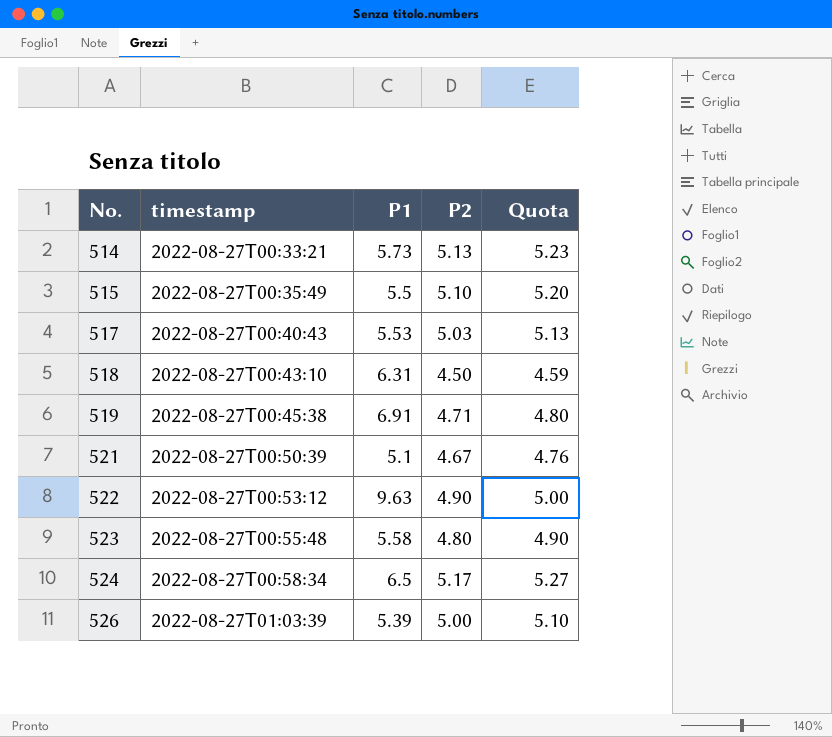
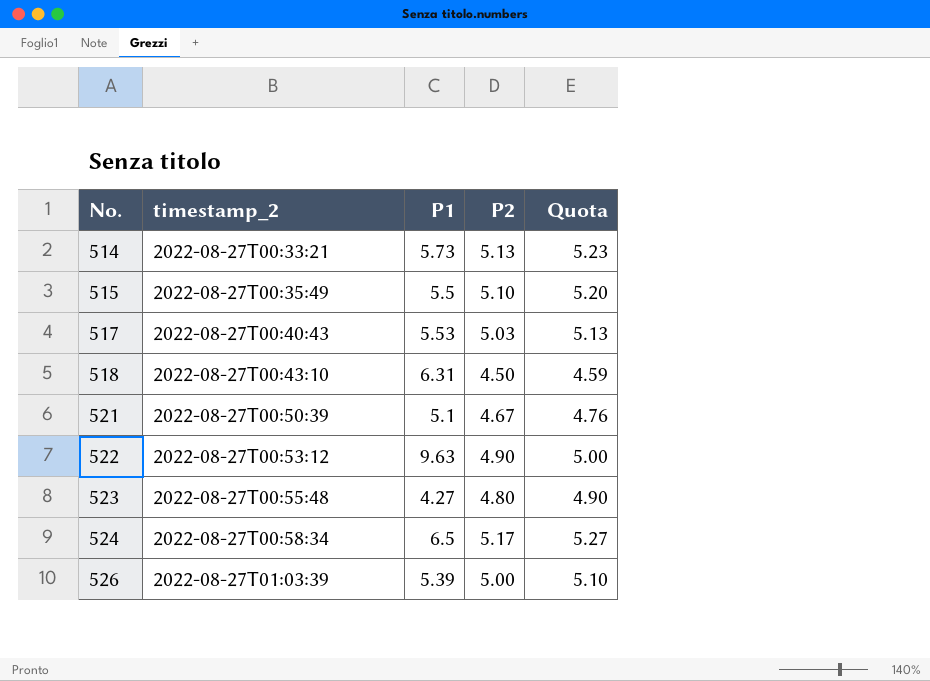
column name: timestamp -> timestamp_2
row 519: 2022-08-27T00:45:38 | 6.91 | 4.71 | 4.80 -> none
523 | P1: 5.58 -> 4.27

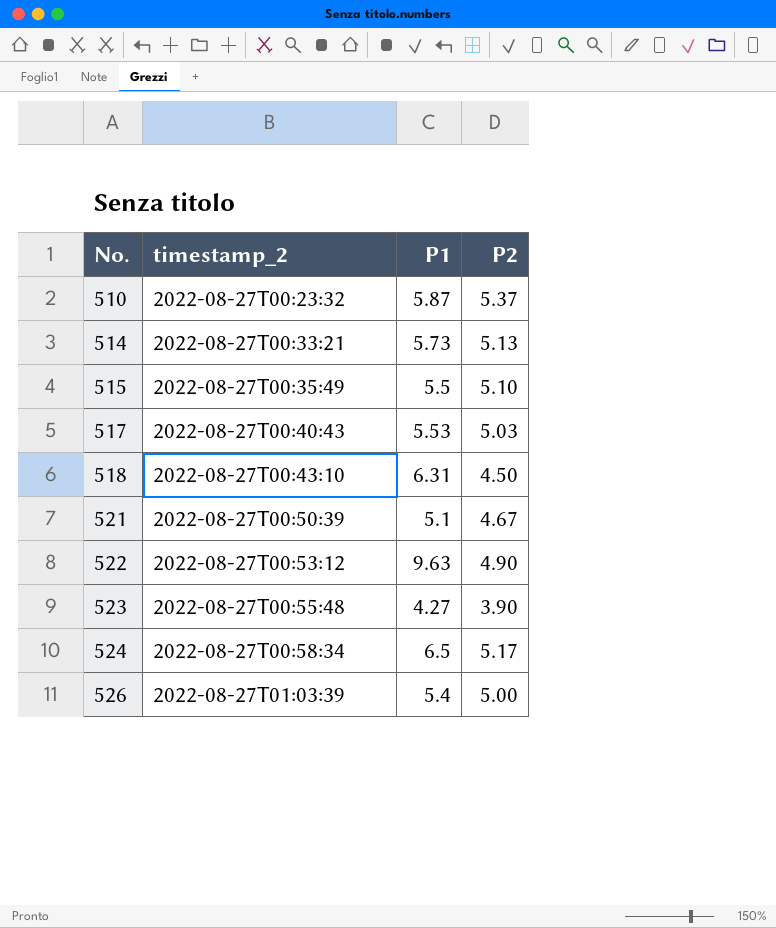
column Quota | formula: [P2] * 1.02 -> none
row 510: none -> 2022-08-27T00:23:32 | 5.87 | 5.37
523 | P2: 4.80 -> 3.90
526 | P1: 5.39 -> 5.4

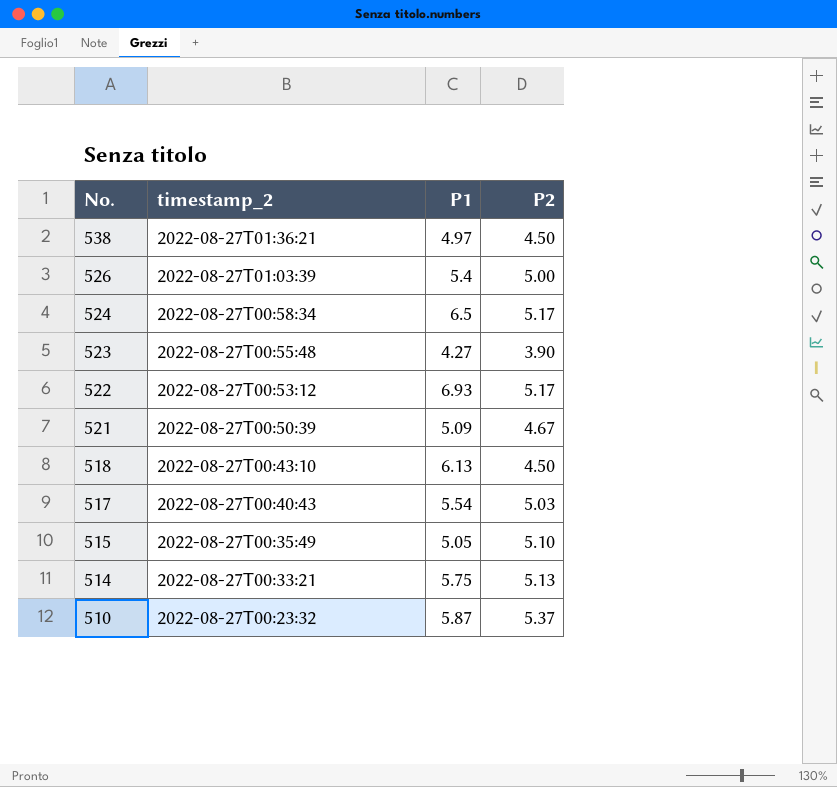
row order: No. ascending -> No. descending
row 538: none -> 2022-08-27T01:36:21 | 4.97 | 4.50
522 | P1: 9.63 -> 6.93
522 | P2: 4.90 -> 5.17
521 | P1: 5.1 -> 5.09
518 | P1: 6.31 -> 6.13
517 | P1: 5.53 -> 5.54
515 | P1: 5.5 -> 5.05
514 | P1: 5.73 -> 5.75

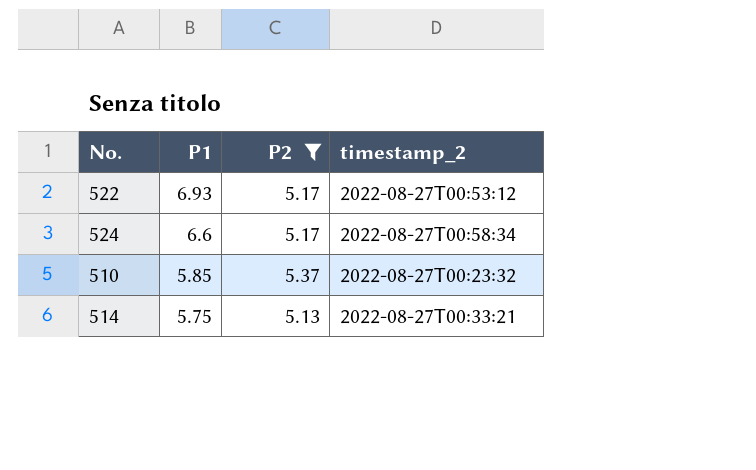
filter: none -> P2 >= 5.13
row order: No. descending -> P1 descending
column timestamp_2 | position: 2 -> 4
524 | P1: 6.5 -> 6.6
510 | P1: 5.87 -> 5.85

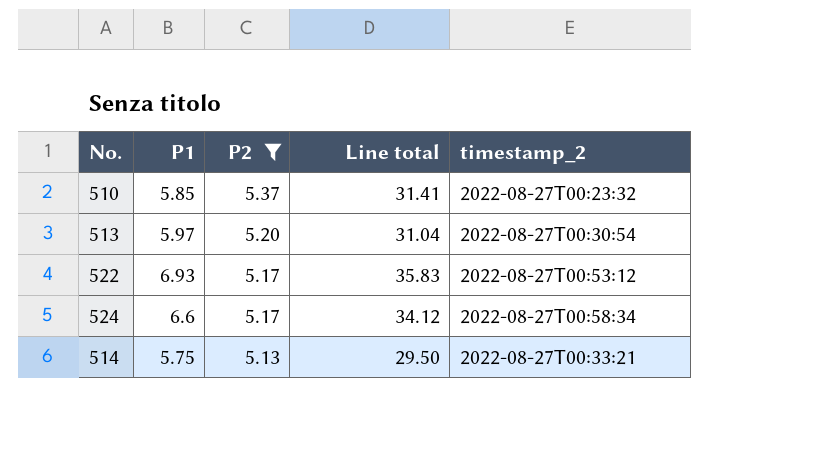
row order: P1 descending -> P2 descending
column Line total | formula: none -> [P1] * [P2]
row 513: none -> 5.97 | 5.20 | 31.04 | 2022-08-27T00:30:54

